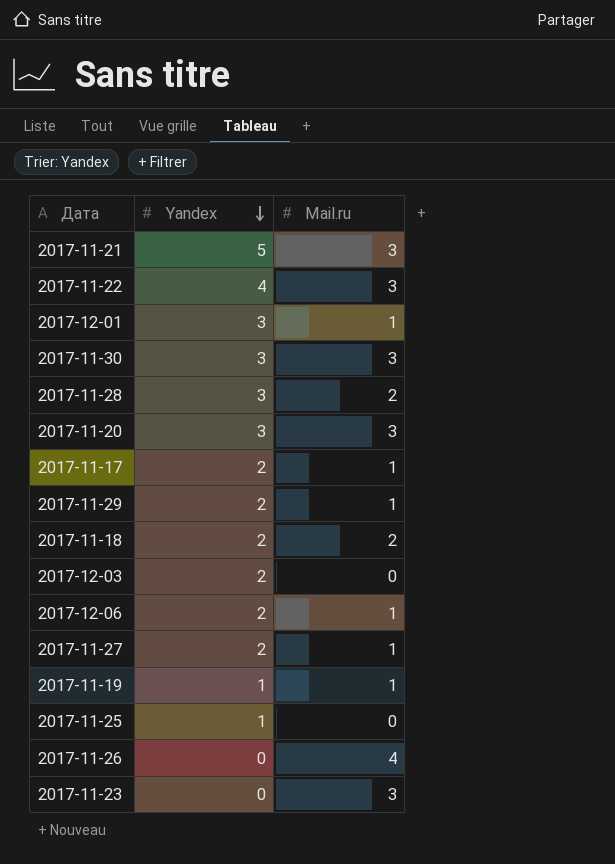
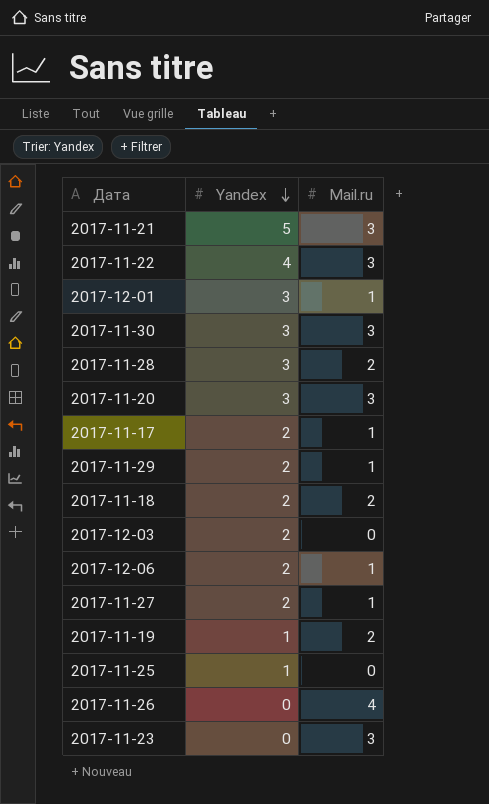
2017-11-19 | Mail.ru: 1 -> 2

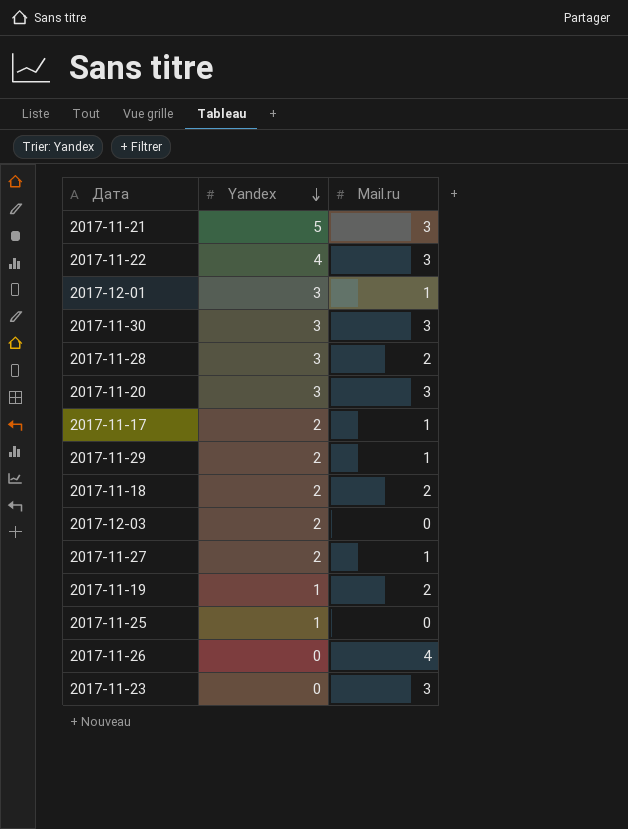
row 2017-12-06: 2 | 1 -> none

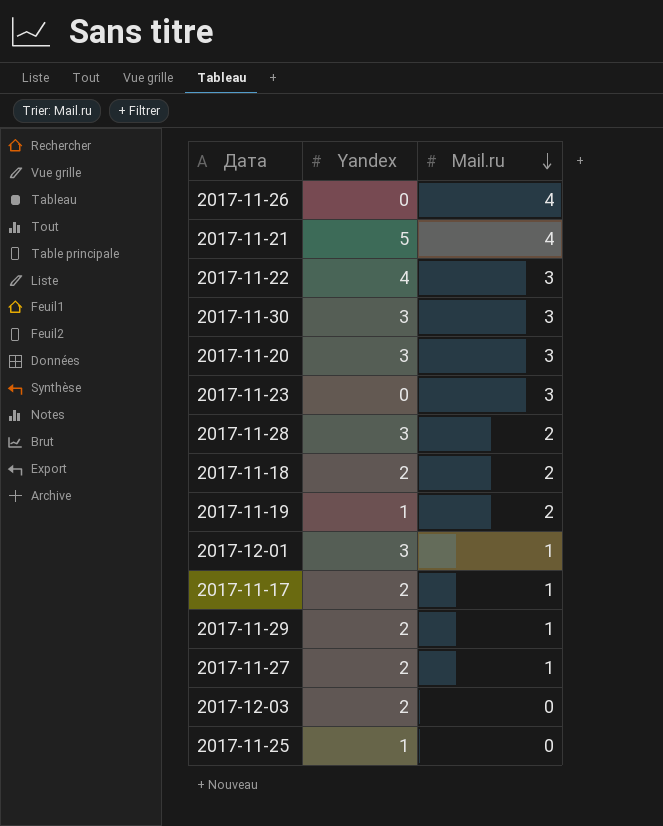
row order: Yandex descending -> Mail.ru descending
2017-11-21 | Mail.ru: 3 -> 4

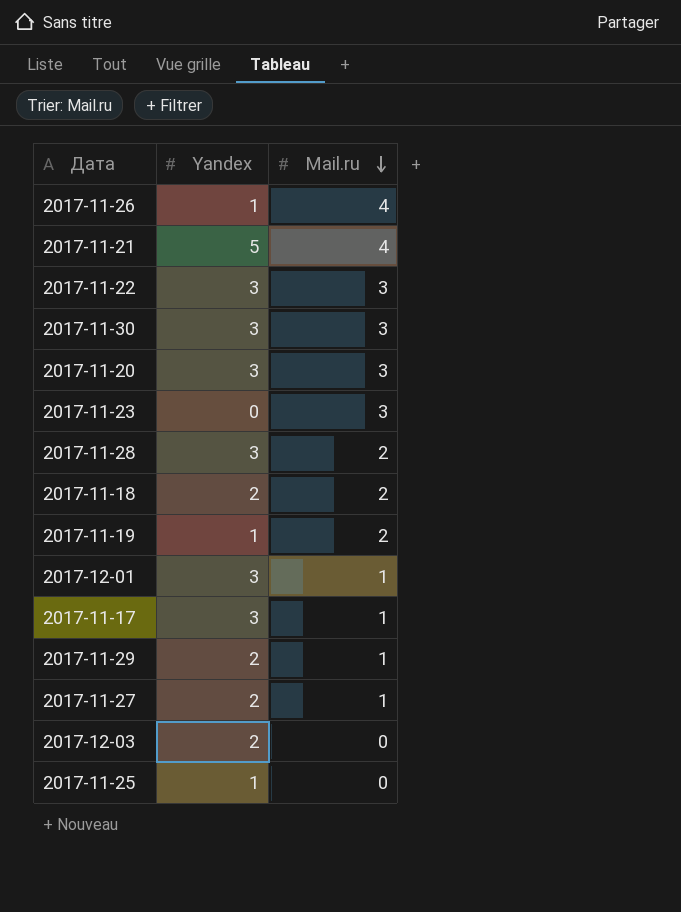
2017-11-26 | Yandex: 0 -> 1
2017-11-22 | Yandex: 4 -> 3
2017-11-17 | Yandex: 2 -> 3

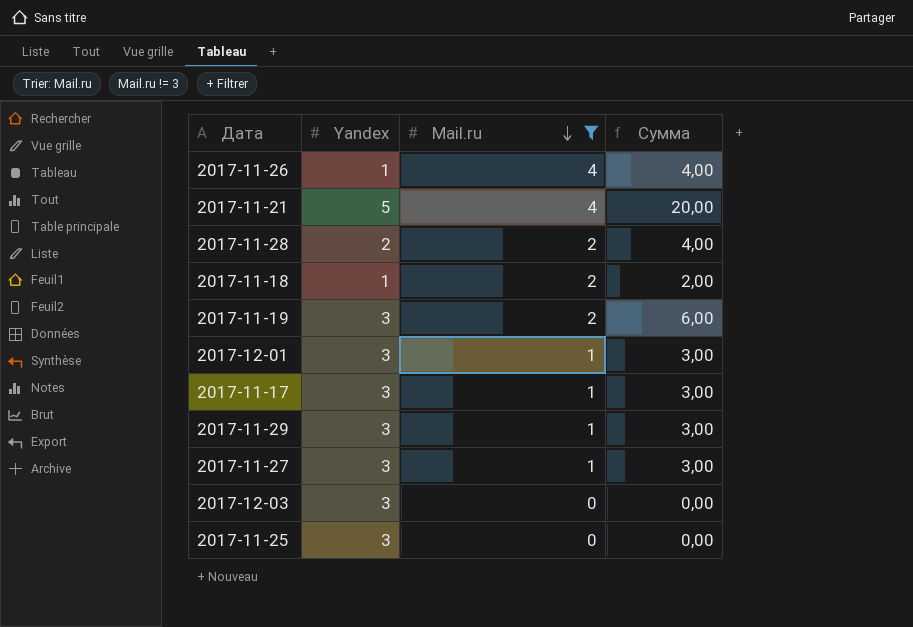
filter: none -> Mail.ru != 3
column Сумма | formula: none -> [Yandex] * [Mail.ru]
2017-11-28 | Yandex: 3 -> 2
2017-11-18 | Yandex: 2 -> 1
2017-11-19 | Yandex: 1 -> 3
2017-11-29 | Yandex: 2 -> 3
2017-11-27 | Yandex: 2 -> 3
2017-12-03 | Yandex: 2 -> 3
2017-11-25 | Yandex: 1 -> 3

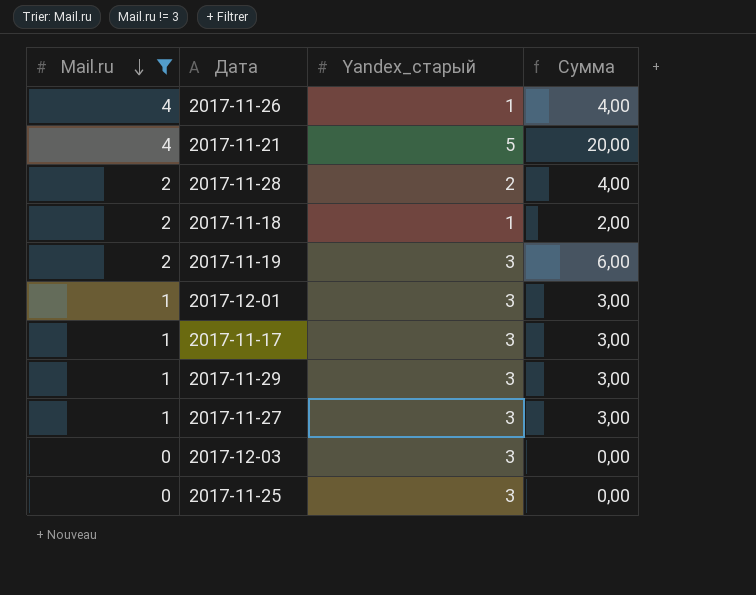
column Mail.ru | position: 3 -> 1
column name: Yandex -> Yandex_старый

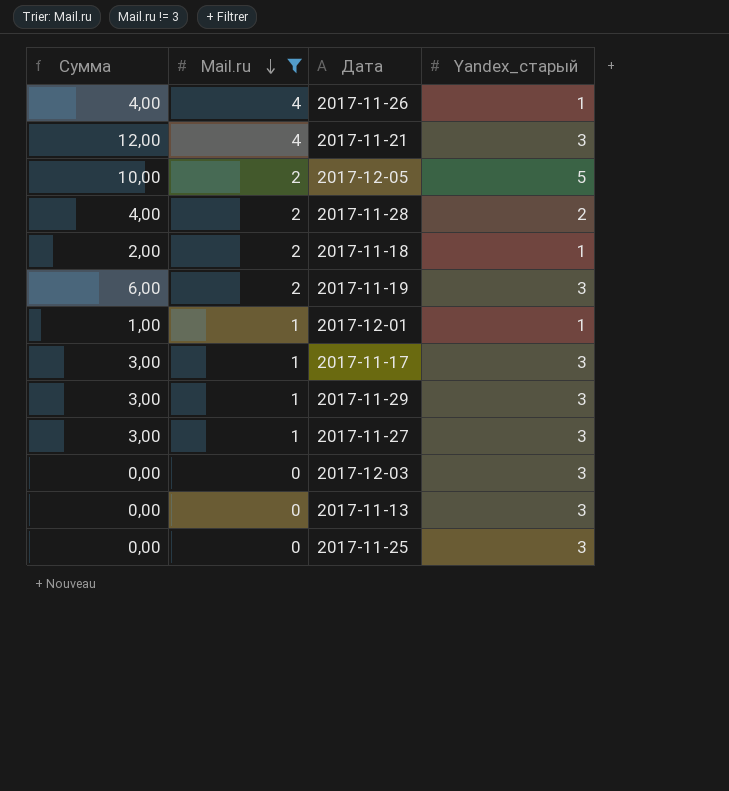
column Сумма | position: 4 -> 1
2017-11-21 | Сумма: 20,00 -> 12,00
2017-11-21 | Yandex_старый: 5 -> 3
row 2017-12-05: none -> 10,00 | 2 | 5
2017-12-01 | Сумма: 3,00 -> 1,00
2017-12-01 | Yandex_старый: 3 -> 1
row 2017-11-13: none -> 0,00 | 0 | 3

